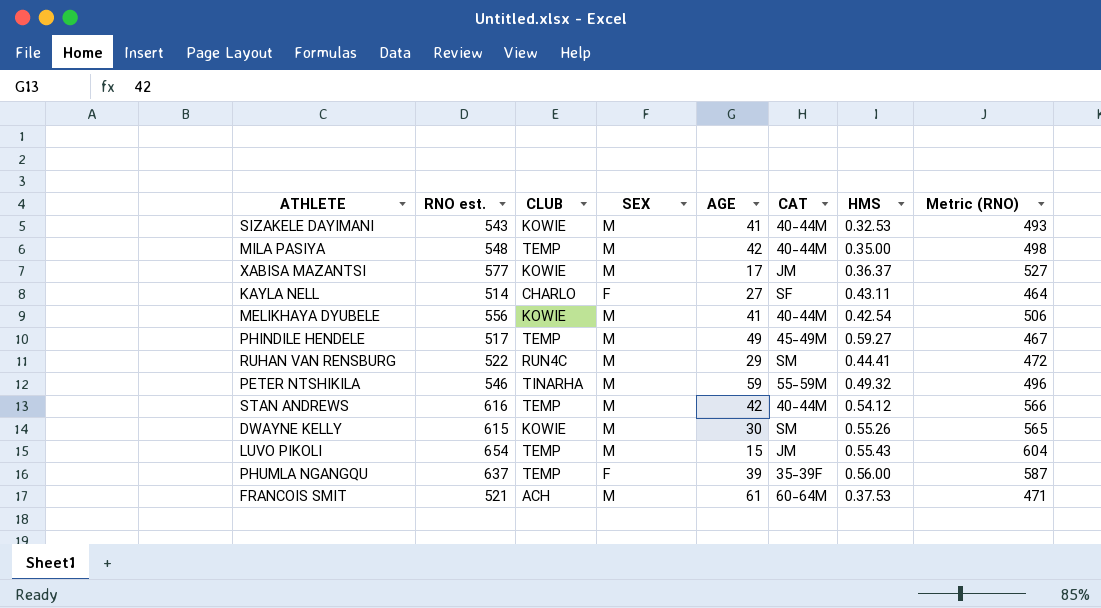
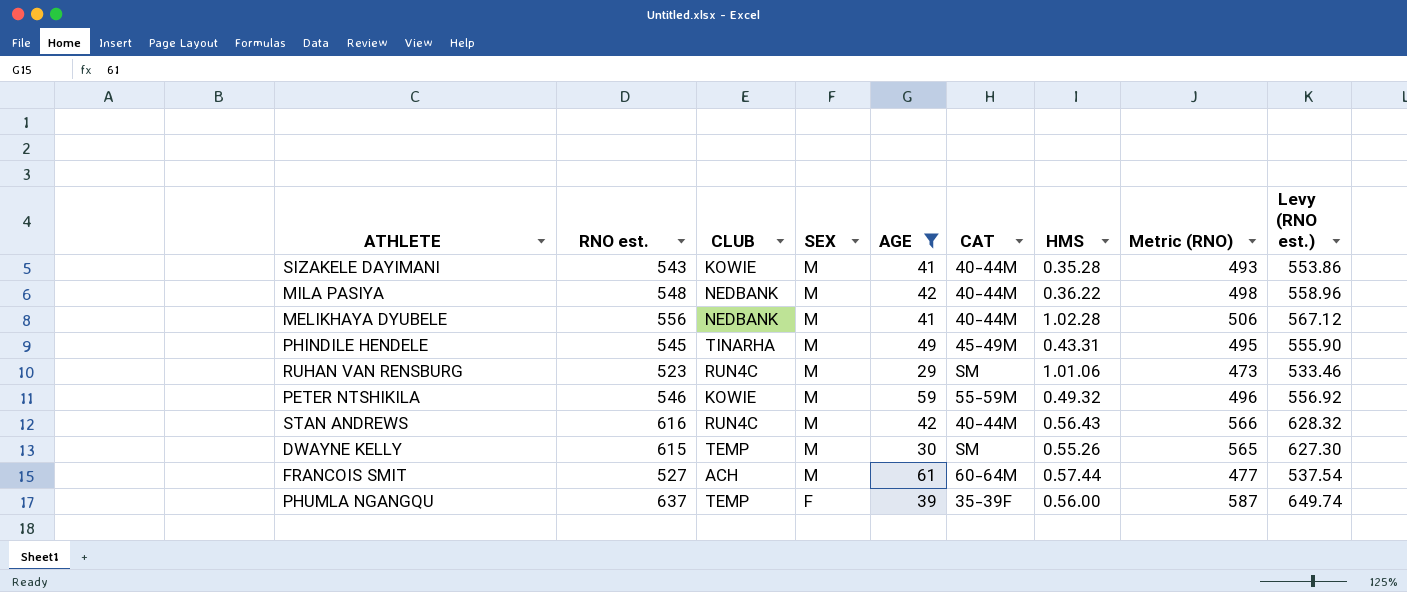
filter: none -> AGE >= 29
row order: none -> SEX descending
column Levy (RNO est.) | formula: none -> [RNO est.] * 1.02
SIZAKELE DAYIMANI | HMS: 0.32.53 -> 0.35.28
MILA PASIYA | CLUB: TEMP -> NEDBANK
MILA PASIYA | HMS: 0.35.00 -> 0.36.22
MELIKHAYA DYUBELE | CLUB: KOWIE -> NEDBANK
MELIKHAYA DYUBELE | HMS: 0.42.54 -> 1.02.28
PHINDILE HENDELE | RNO est.: 517 -> 545
PHINDILE HENDELE | CLUB: TEMP -> TINARHA
PHINDILE HENDELE | HMS: 0.59.27 -> 0.43.31
PHINDILE HENDELE | Metric (RNO): 467 -> 495
RUHAN VAN RENSBURG | RNO est.: 522 -> 523
RUHAN VAN RENSBURG | HMS: 0.44.41 -> 1.01.06
RUHAN VAN RENSBURG | Metric (RNO): 472 -> 473
PETER NTSHIKILA | CLUB: TINARHA -> KOWIE
STAN ANDREWS | CLUB: TEMP -> RUN4C
STAN ANDREWS | HMS: 0.54.12 -> 0.56.43
DWAYNE KELLY | CLUB: KOWIE -> TEMP
FRANCOIS SMIT | RNO est.: 521 -> 527
FRANCOIS SMIT | HMS: 0.37.53 -> 0.57.44
FRANCOIS SMIT | Metric (RNO): 471 -> 477

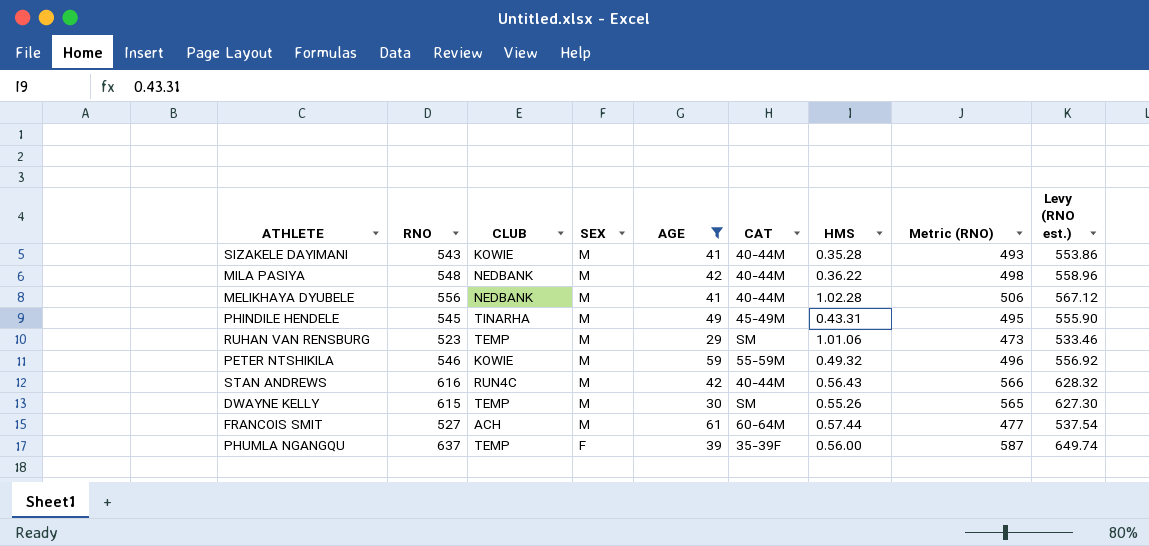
column name: RNO est. -> RNO
RUHAN VAN RENSBURG | CLUB: RUN4C -> TEMP

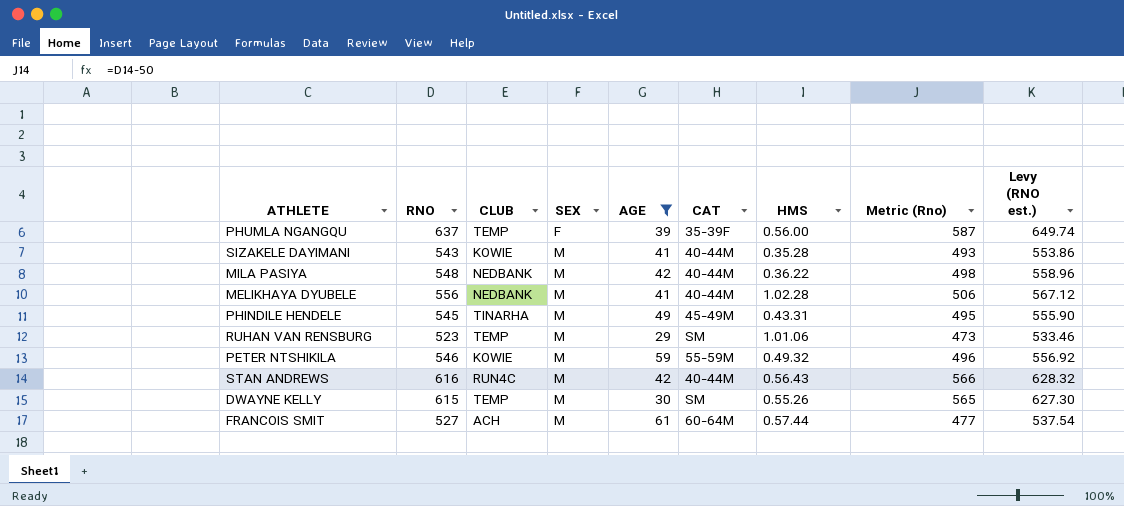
row order: SEX descending -> SEX ascending
column name: Metric (RNO) -> Metric (Rno)

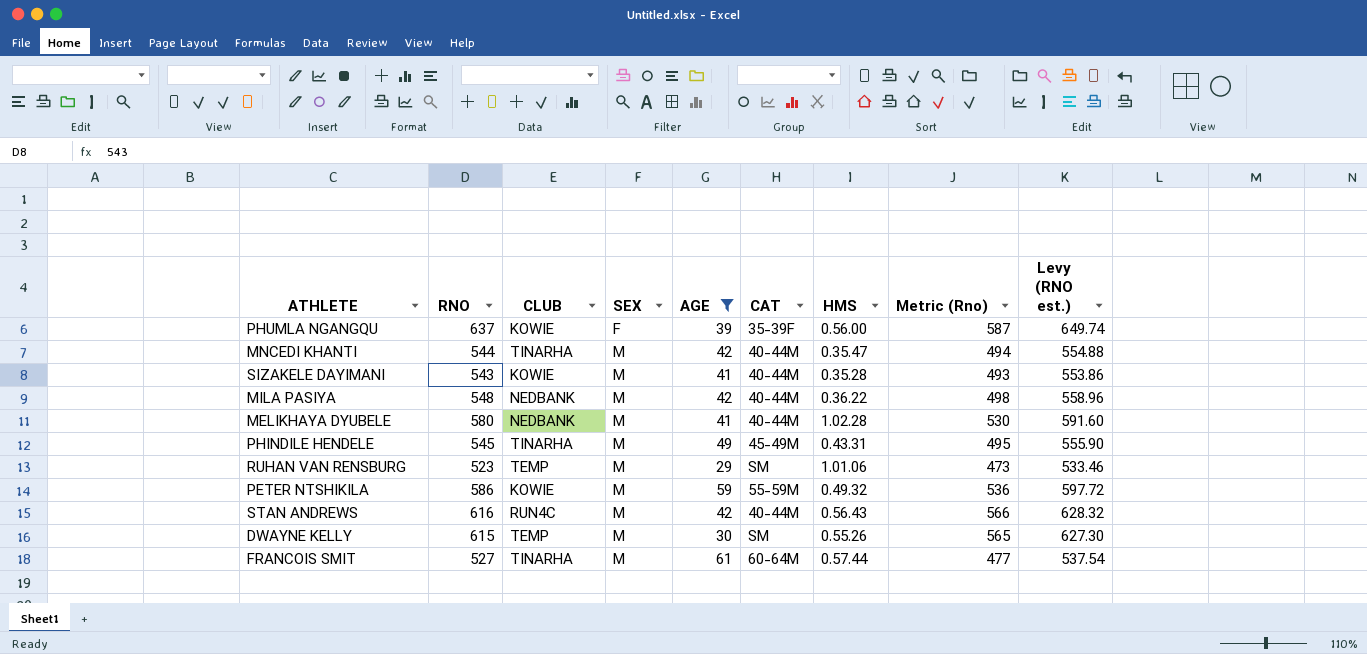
PHUMLA NGANGQU | CLUB: TEMP -> KOWIE
row MNCEDI KHANTI: none -> 544 | TINARHA | M | 42 | 40-44M | 0.35.47 | 494 | 554.88
MELIKHAYA DYUBELE | RNO: 556 -> 580
MELIKHAYA DYUBELE | Metric (Rno): 506 -> 530
MELIKHAYA DYUBELE | Levy (RNO est.): 567.12 -> 591.60
PETER NTSHIKILA | RNO: 546 -> 586
PETER NTSHIKILA | Metric (Rno): 496 -> 536
PETER NTSHIKILA | Levy (RNO est.): 556.92 -> 597.72
FRANCOIS SMIT | CLUB: ACH -> TINARHA

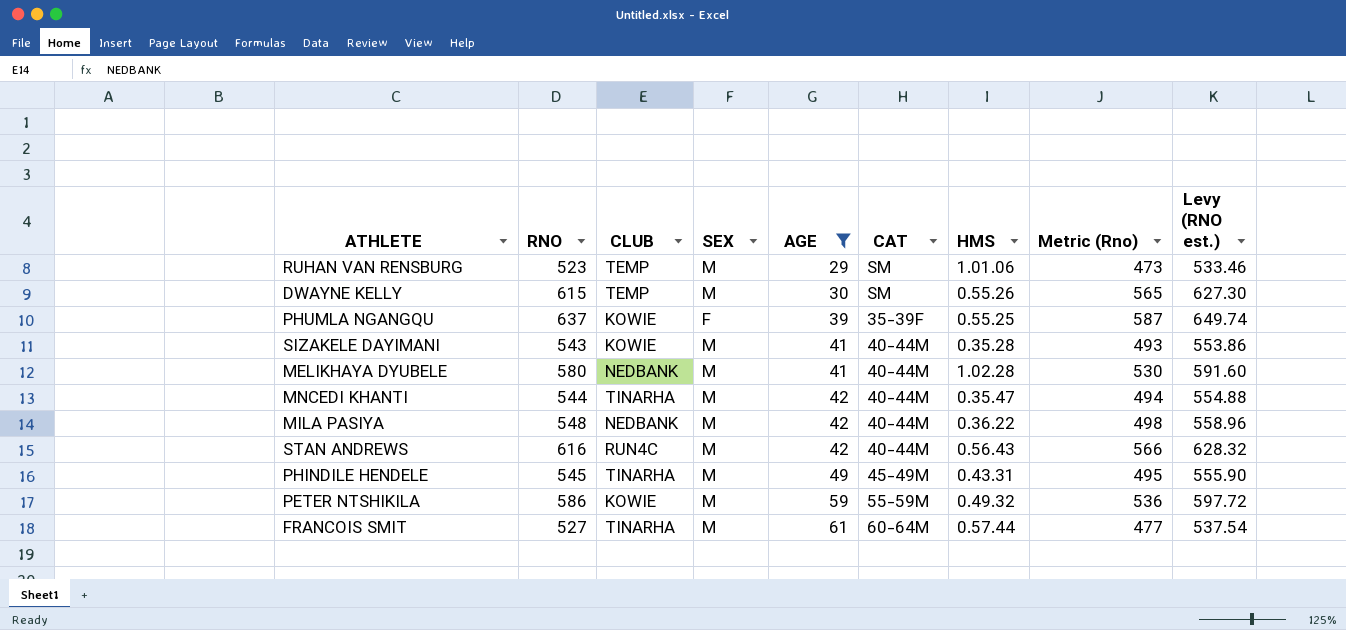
row order: SEX ascending -> AGE ascending
PHUMLA NGANGQU | HMS: 0.56.00 -> 0.55.25

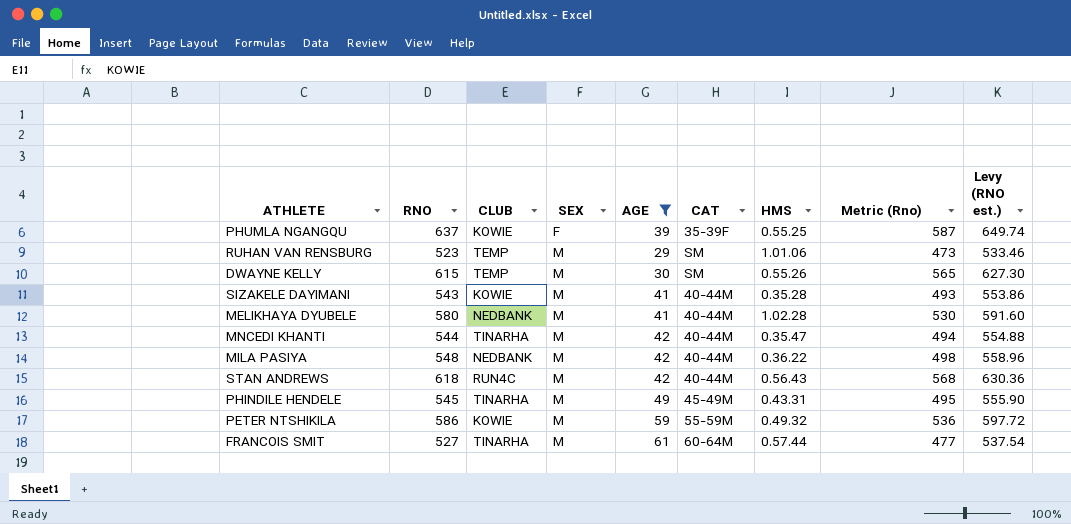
row order: AGE ascending -> SEX ascending
STAN ANDREWS | RNO: 616 -> 618
STAN ANDREWS | Metric (Rno): 566 -> 568
STAN ANDREWS | Levy (RNO est.): 628.32 -> 630.36

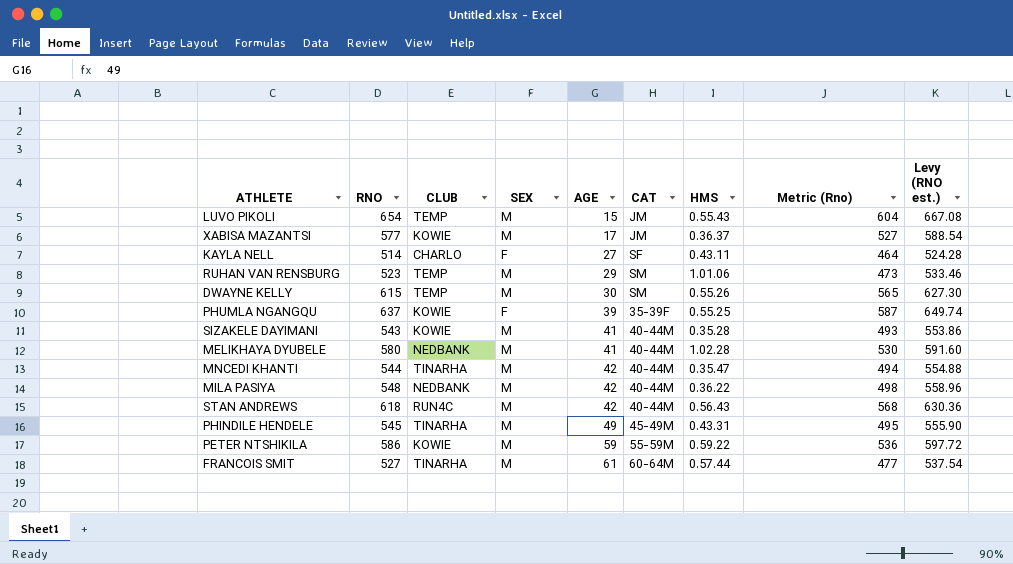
filter: AGE >= 29 -> none
row order: SEX ascending -> AGE ascending
PETER NTSHIKILA | HMS: 0.49.32 -> 0.59.22

